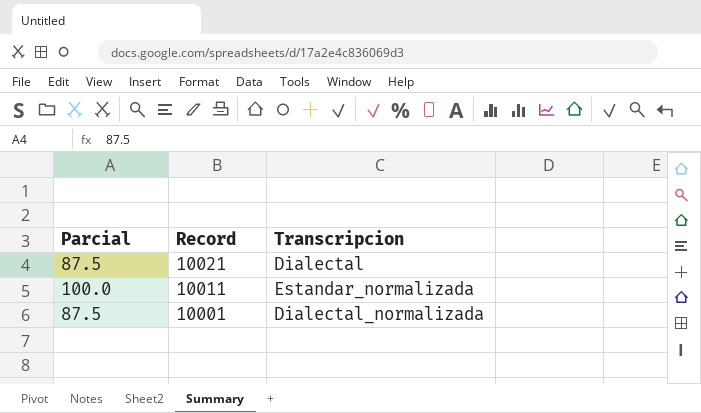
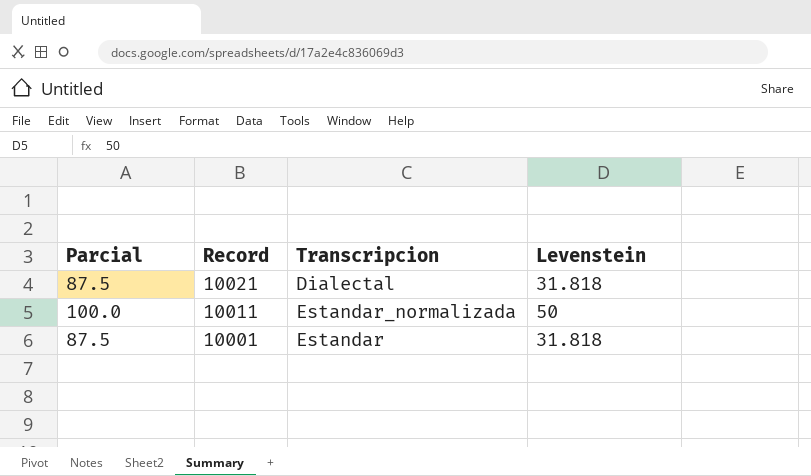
column Levenstein | position: none -> 4
10001 | Transcripcion: Dialectal_normalizada -> Estandar

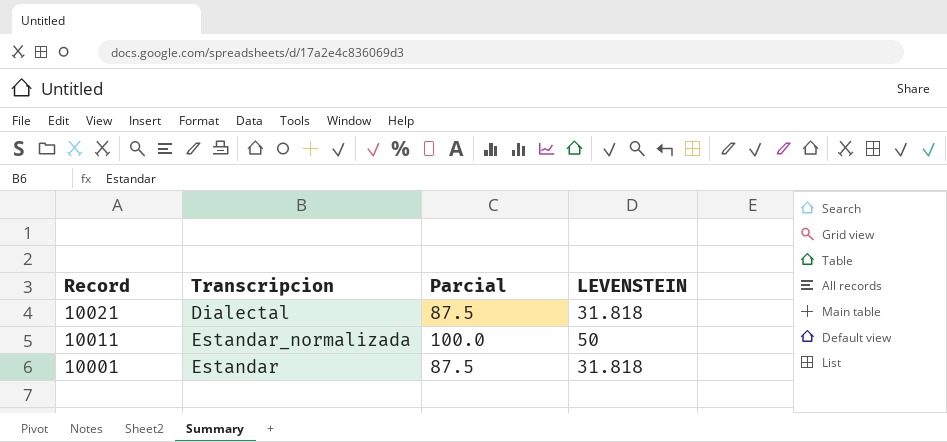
column Parcial | position: 1 -> 3
column name: Levenstein -> LEVENSTEIN

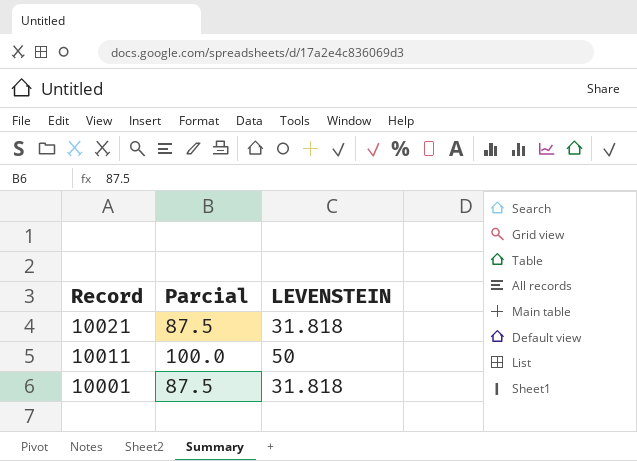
column Transcripcion | position: 2 -> none

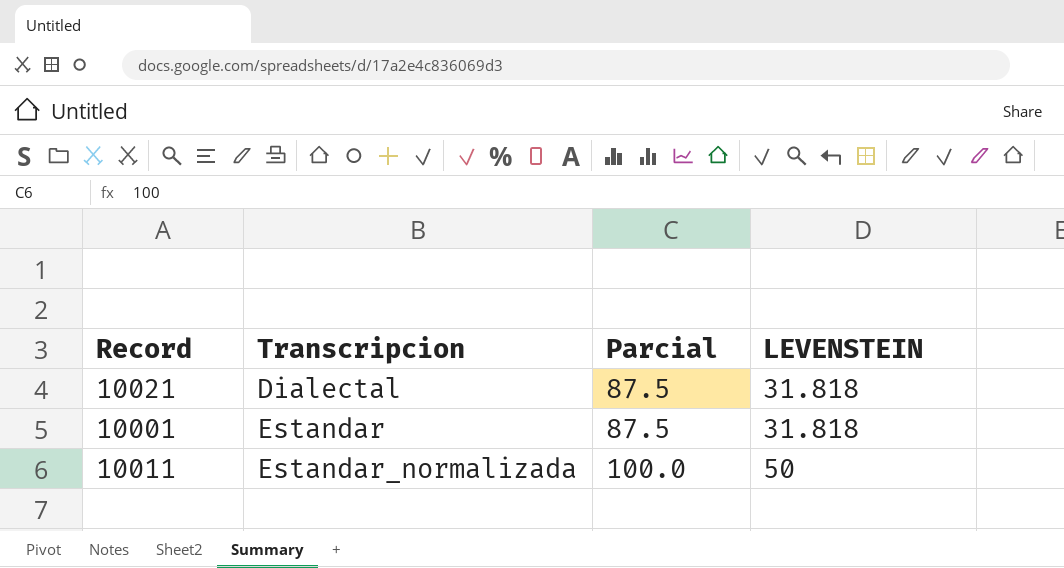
row order: Record descending -> Transcripcion ascending
column Transcripcion | position: none -> 2

